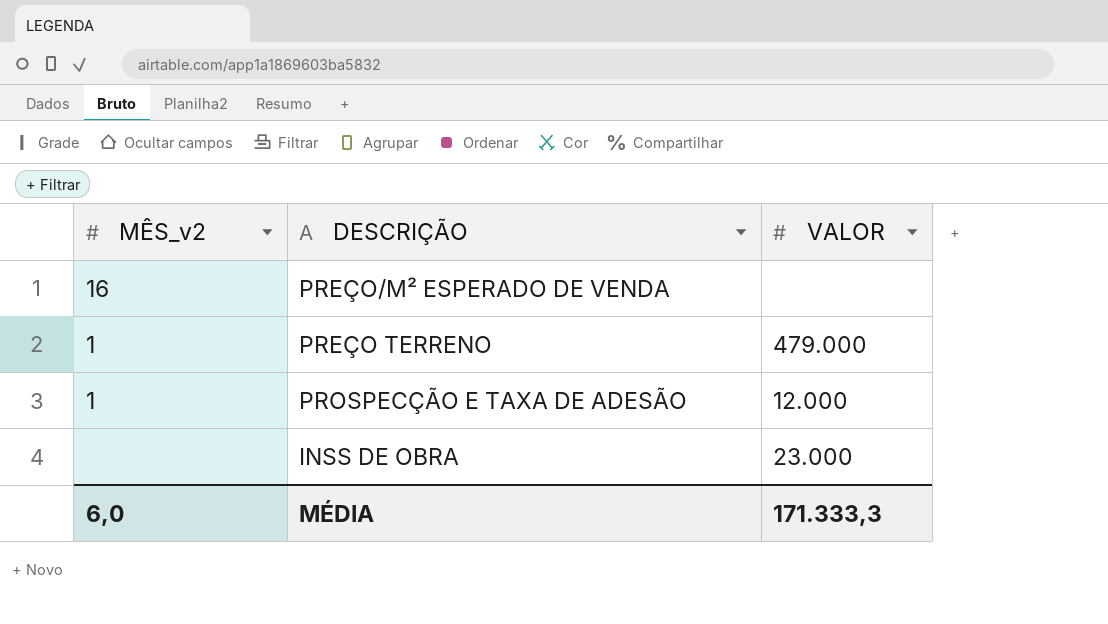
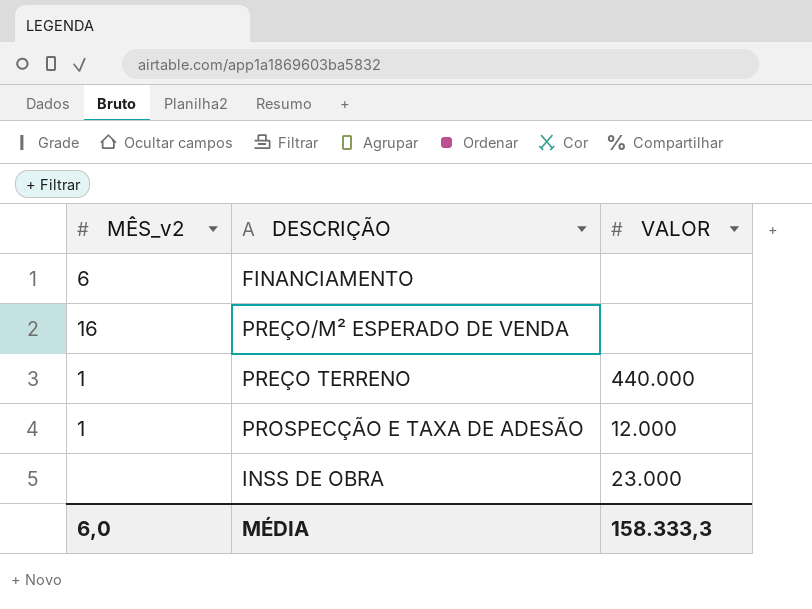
row FINANCIAMENTO: none -> 6 | none
PREÇO TERRENO | VALOR: 479.000 -> 440.000
MÉDIA | VALOR: 171.333,3 -> 158.333,3

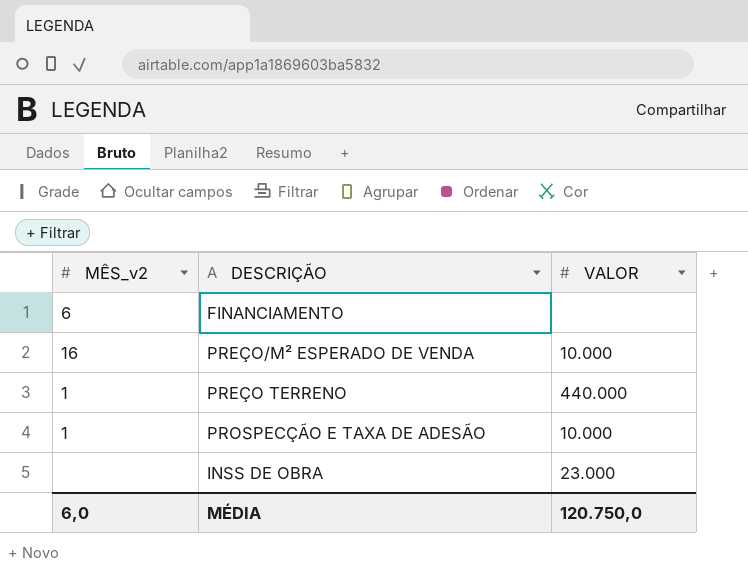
PREÇO/M² ESPERADO DE VENDA | VALOR: none -> 10.000
PROSPECÇÃO E TAXA DE ADESÃO | VALOR: 12.000 -> 10.000
MÉDIA | VALOR: 158.333,3 -> 120.750,0

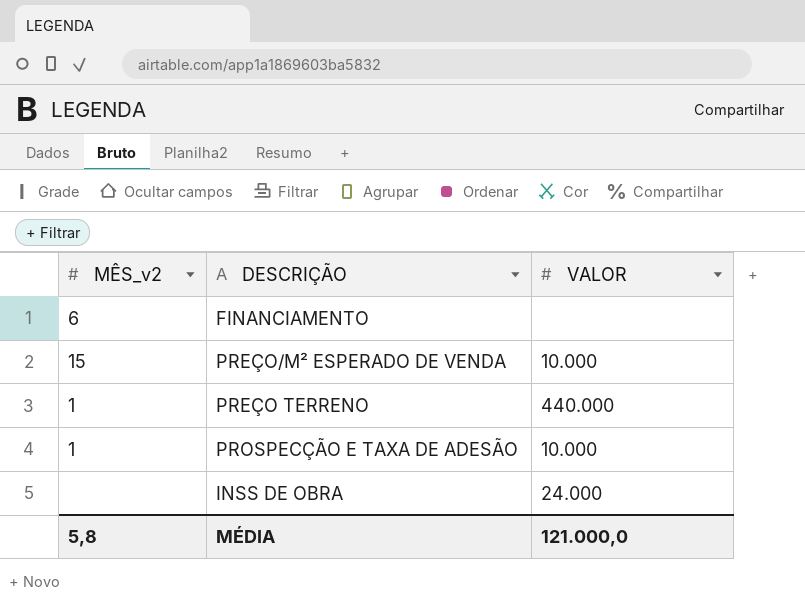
PREÇO/M² ESPERADO DE VENDA | MÊS_v2: 16 -> 15
INSS DE OBRA | VALOR: 23.000 -> 24.000
MÉDIA | MÊS_v2: 6,0 -> 5,8
MÉDIA | VALOR: 120.750,0 -> 121.000,0

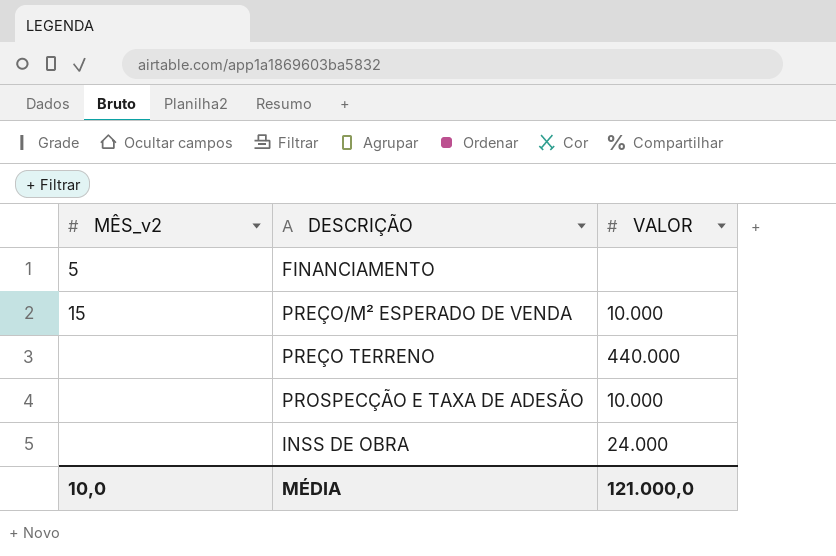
FINANCIAMENTO | MÊS_v2: 6 -> 5
PREÇO TERRENO | MÊS_v2: 1 -> none
PROSPECÇÃO E TAXA DE ADESÃO | MÊS_v2: 1 -> none
MÉDIA | MÊS_v2: 5,8 -> 10,0

